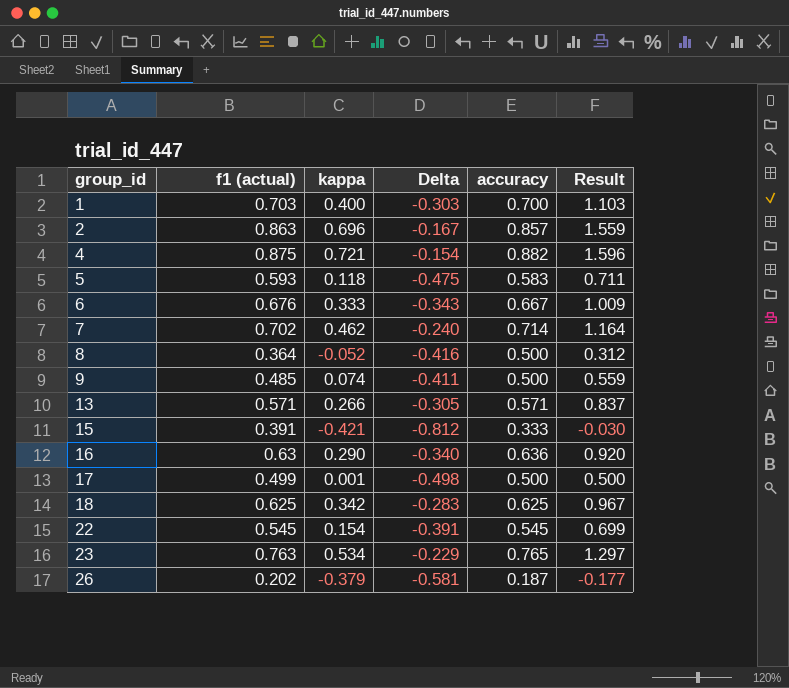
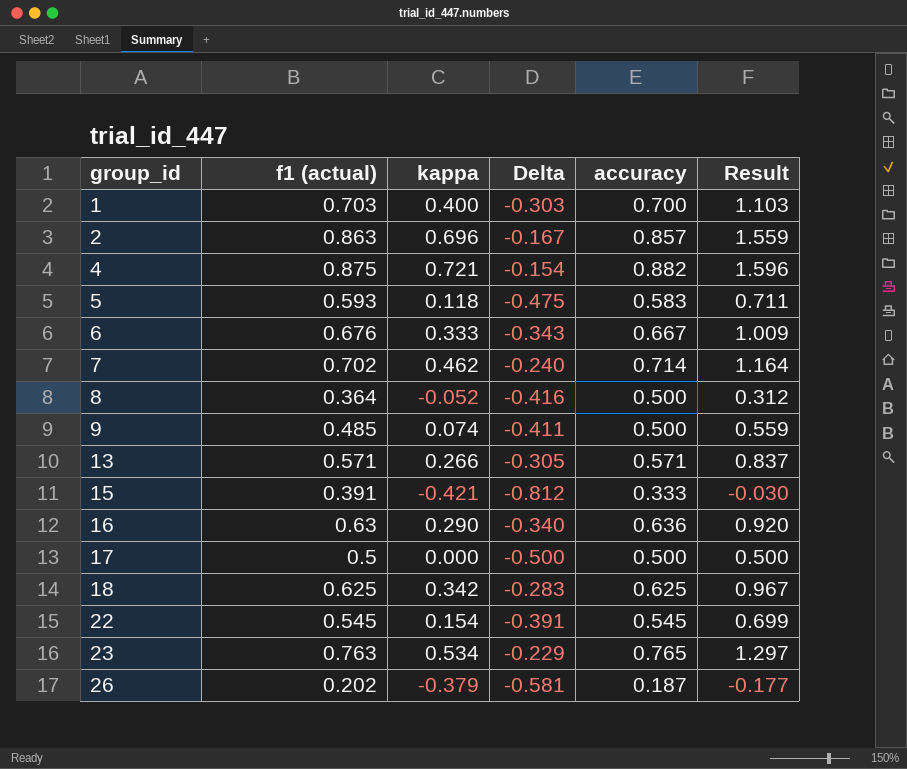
17 | f1 (actual): 0.499 -> 0.5
17 | kappa: 0.001 -> 0.000
17 | Delta: -0.498 -> -0.500

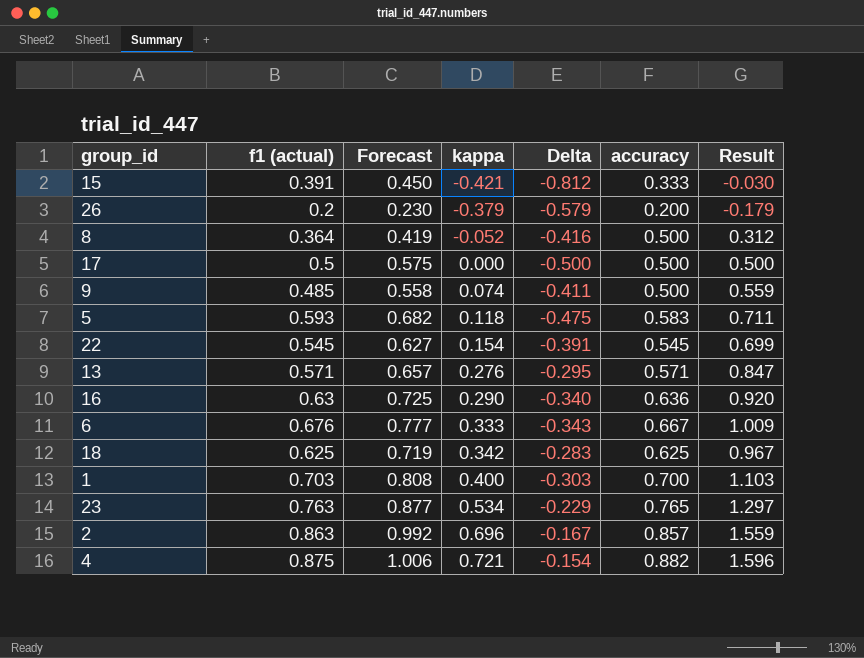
row order: group_id ascending -> kappa ascending
column Forecast | formula: none -> [f1 (actual)] * 1.15
row 7: 0.702 | 0.462 | -0.240 | 0.714 | 1.164 -> none
26 | f1 (actual): 0.202 -> 0.2
26 | Delta: -0.581 -> -0.579
26 | accuracy: 0.187 -> 0.200
26 | Result: -0.177 -> -0.179
13 | kappa: 0.266 -> 0.276
13 | Delta: -0.305 -> -0.295
13 | Result: 0.837 -> 0.847

